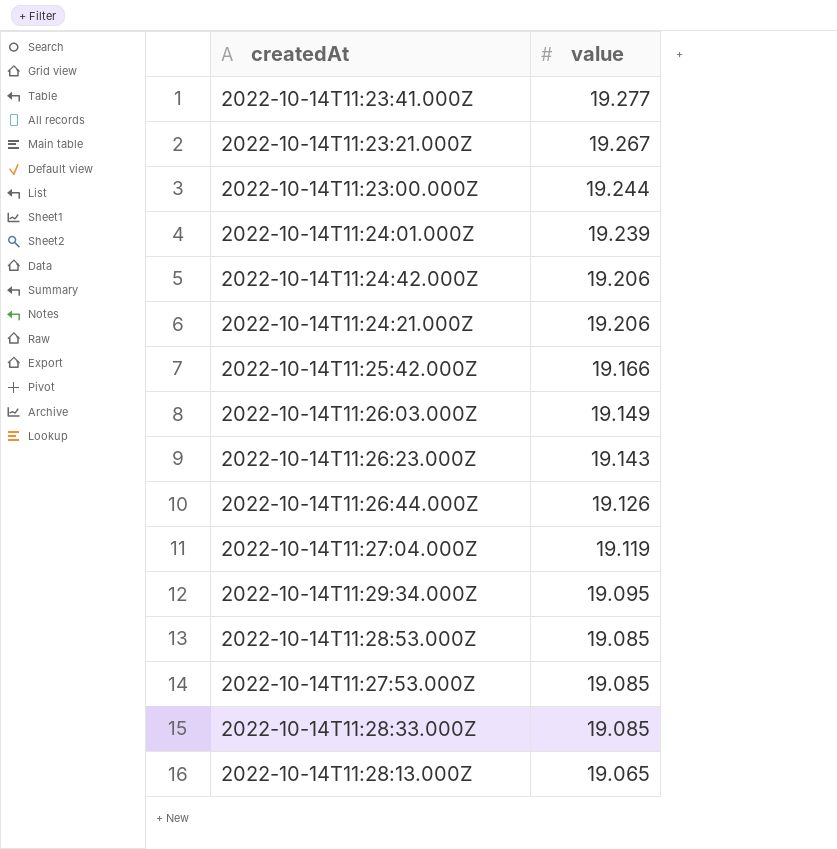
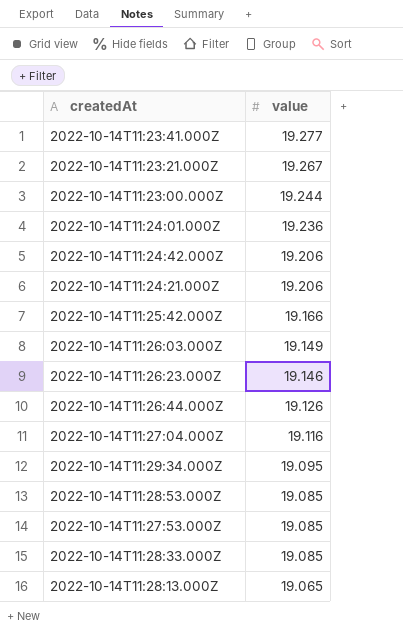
2022-10-14T11:24:01.000Z | value: 19.239 -> 19.236
2022-10-14T11:26:23.000Z | value: 19.143 -> 19.146
2022-10-14T11:27:04.000Z | value: 19.119 -> 19.116

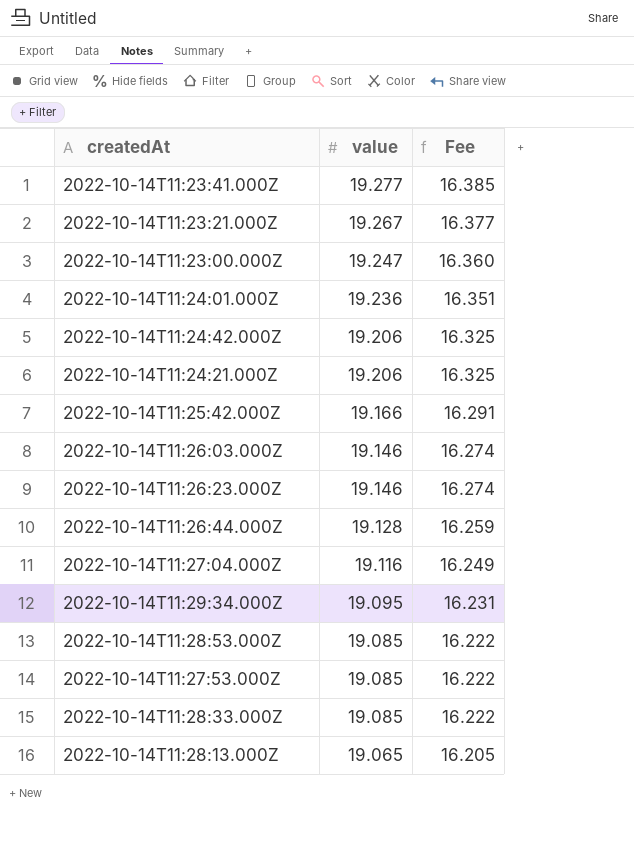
column Fee | formula: none -> [value] * 0.85
2022-10-14T11:23:00.000Z | value: 19.244 -> 19.247
2022-10-14T11:26:03.000Z | value: 19.149 -> 19.146
2022-10-14T11:26:44.000Z | value: 19.126 -> 19.128

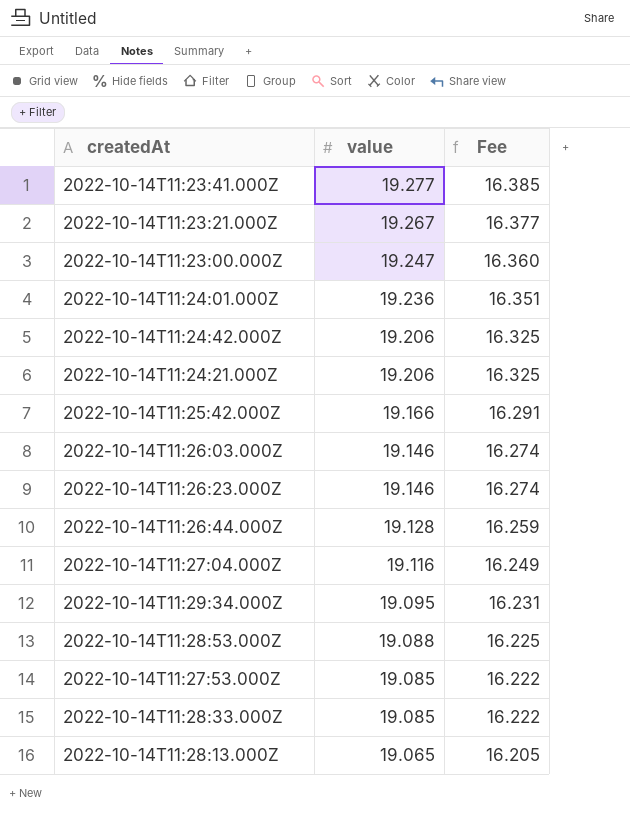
2022-10-14T11:28:53.000Z | value: 19.085 -> 19.088
2022-10-14T11:28:53.000Z | Fee: 16.222 -> 16.225

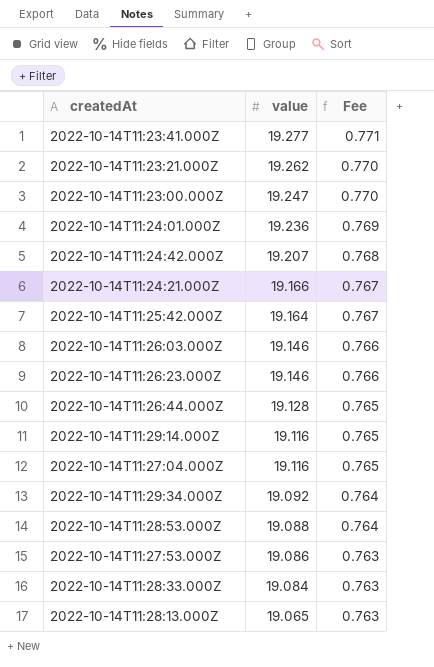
column Fee | formula: [value] * 0.85 -> [value] * 0.04
2022-10-14T11:23:21.000Z | value: 19.267 -> 19.262
2022-10-14T11:24:42.000Z | value: 19.206 -> 19.207
2022-10-14T11:24:21.000Z | value: 19.206 -> 19.166
2022-10-14T11:25:42.000Z | value: 19.166 -> 19.164
row 2022-10-14T11:29:14.000Z: none -> 19.116 | 0.765
2022-10-14T11:29:34.000Z | value: 19.095 -> 19.092
2022-10-14T11:27:53.000Z | value: 19.085 -> 19.086
2022-10-14T11:28:33.000Z | value: 19.085 -> 19.084

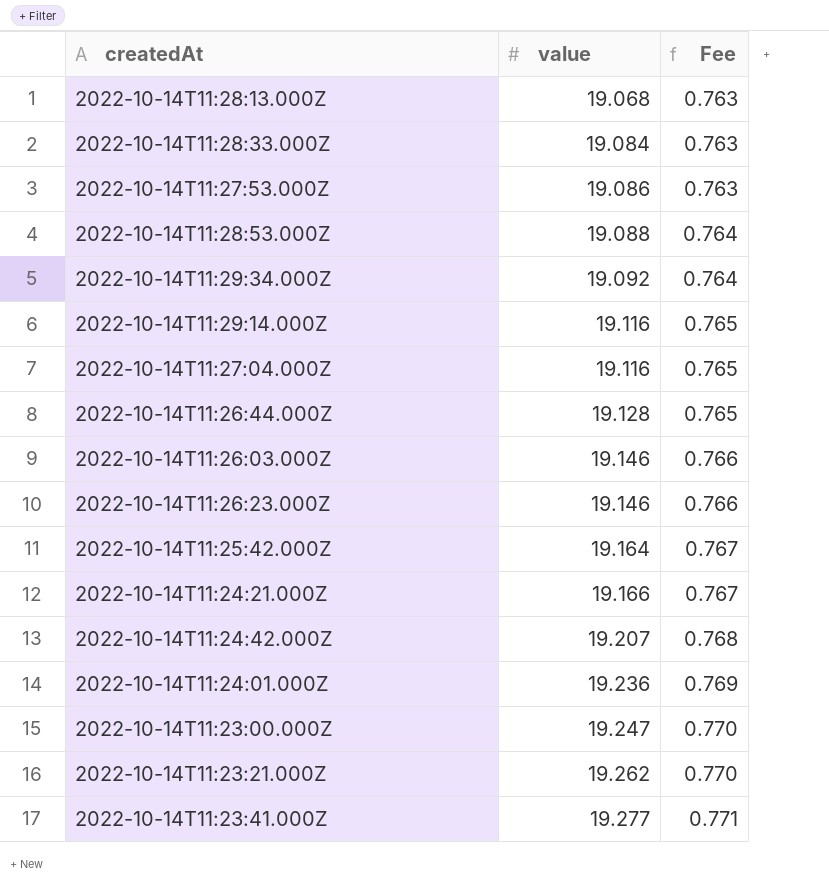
row order: value descending -> value ascending
2022-10-14T11:28:13.000Z | value: 19.065 -> 19.068

